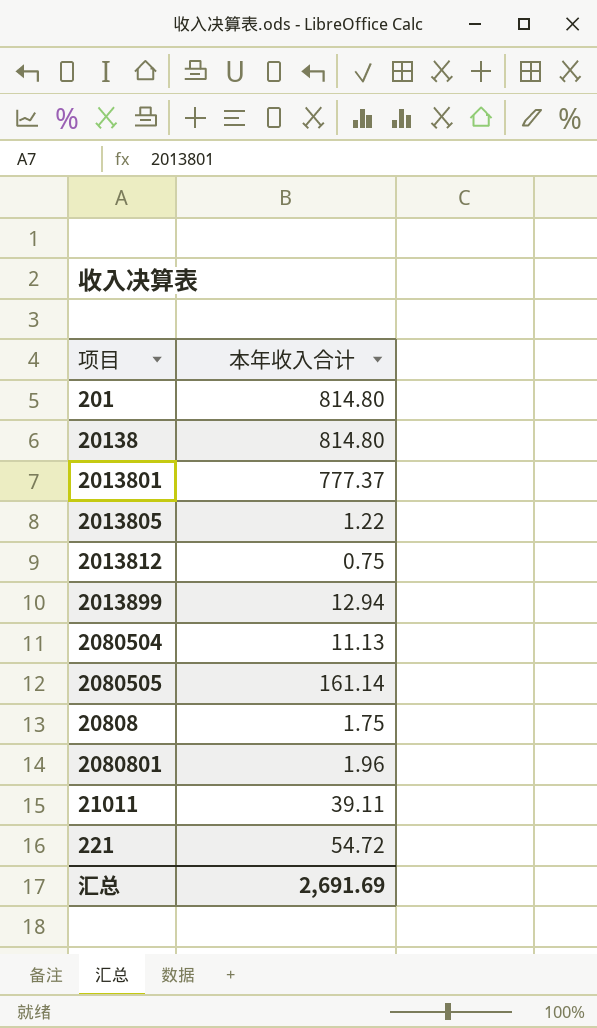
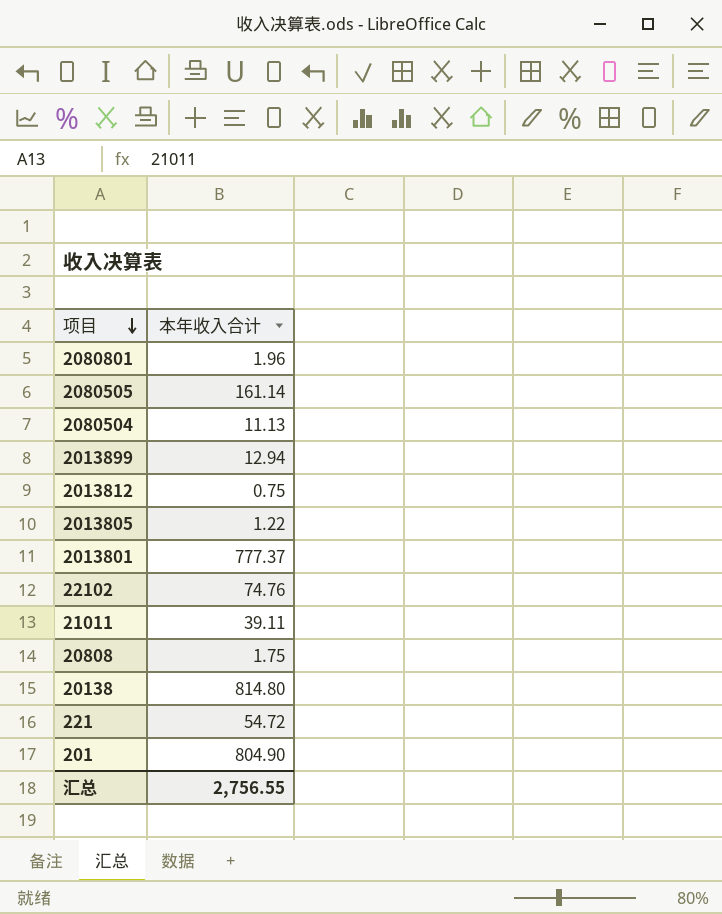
row order: none -> 项目 descending
row 22102: none -> 74.76
201 | 本年收入合计: 814.80 -> 804.90
汇总 | 本年收入合计: 2,691.69 -> 2,756.55

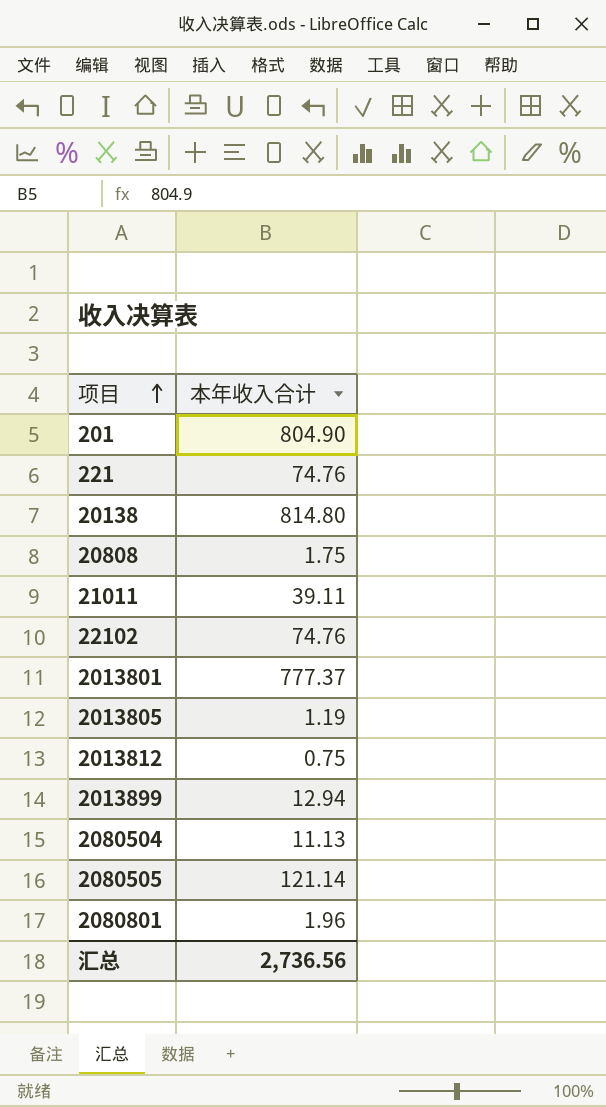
row order: 项目 descending -> 项目 ascending
221 | 本年收入合计: 54.72 -> 74.76
2013805 | 本年收入合计: 1.22 -> 1.19
2080505 | 本年收入合计: 161.14 -> 121.14
汇总 | 本年收入合计: 2,756.55 -> 2,736.56

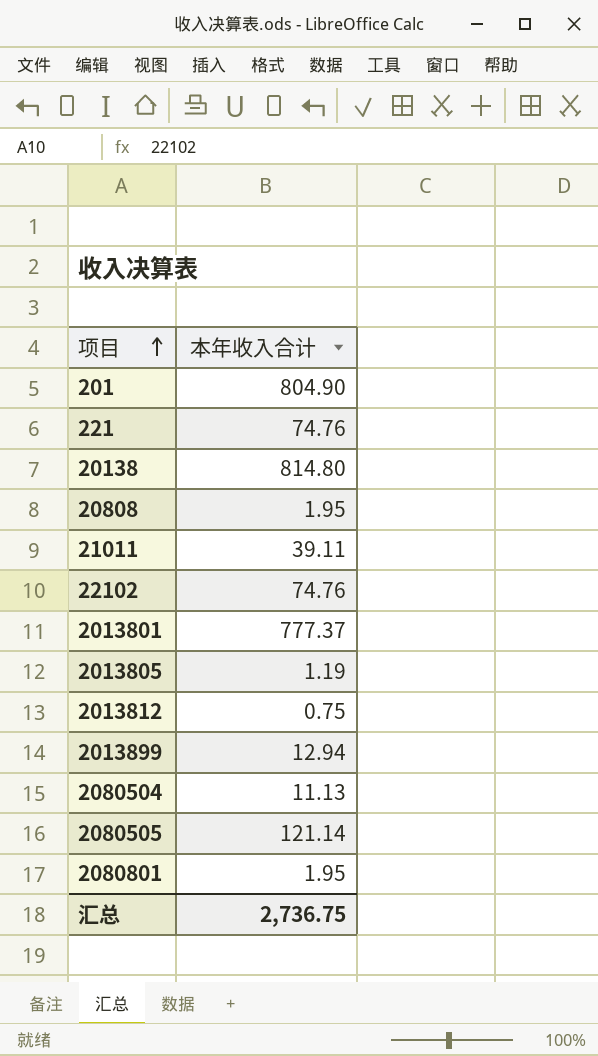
20808 | 本年收入合计: 1.75 -> 1.95
2080801 | 本年收入合计: 1.96 -> 1.95
汇总 | 本年收入合计: 2,736.56 -> 2,736.75

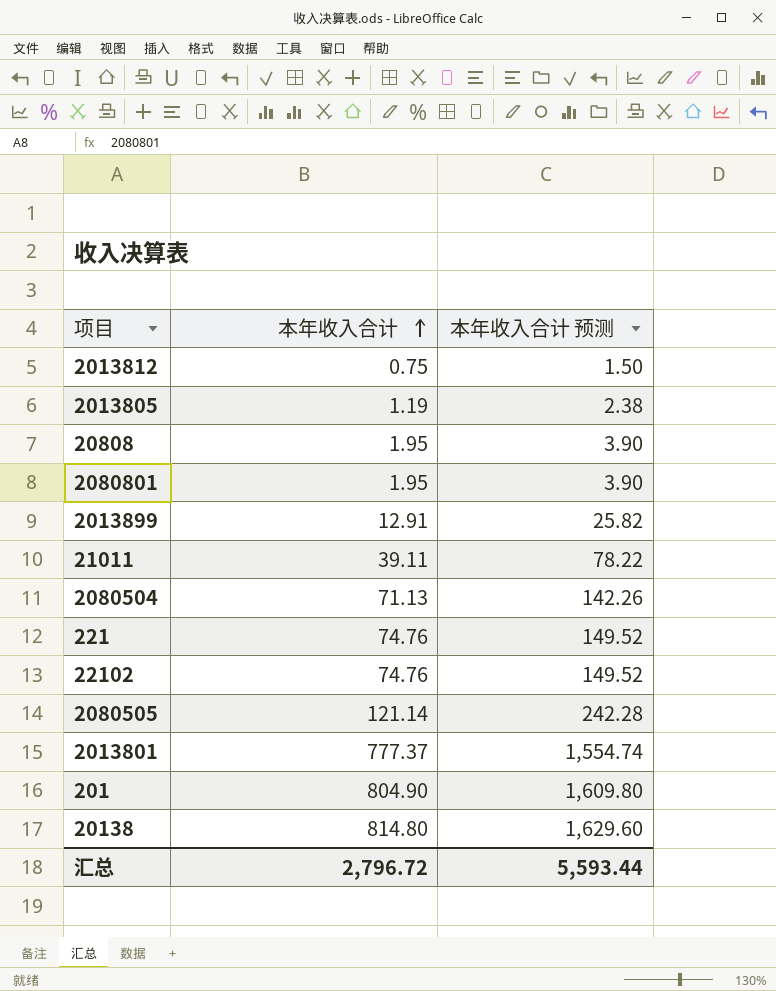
row order: 项目 ascending -> 本年收入合计 ascending
column 本年收入合计 预测 | formula: none -> [本年收入合计] * 2
2013899 | 本年收入合计: 12.94 -> 12.91
2080504 | 本年收入合计: 11.13 -> 71.13
汇总 | 本年收入合计: 2,736.75 -> 2,796.72

